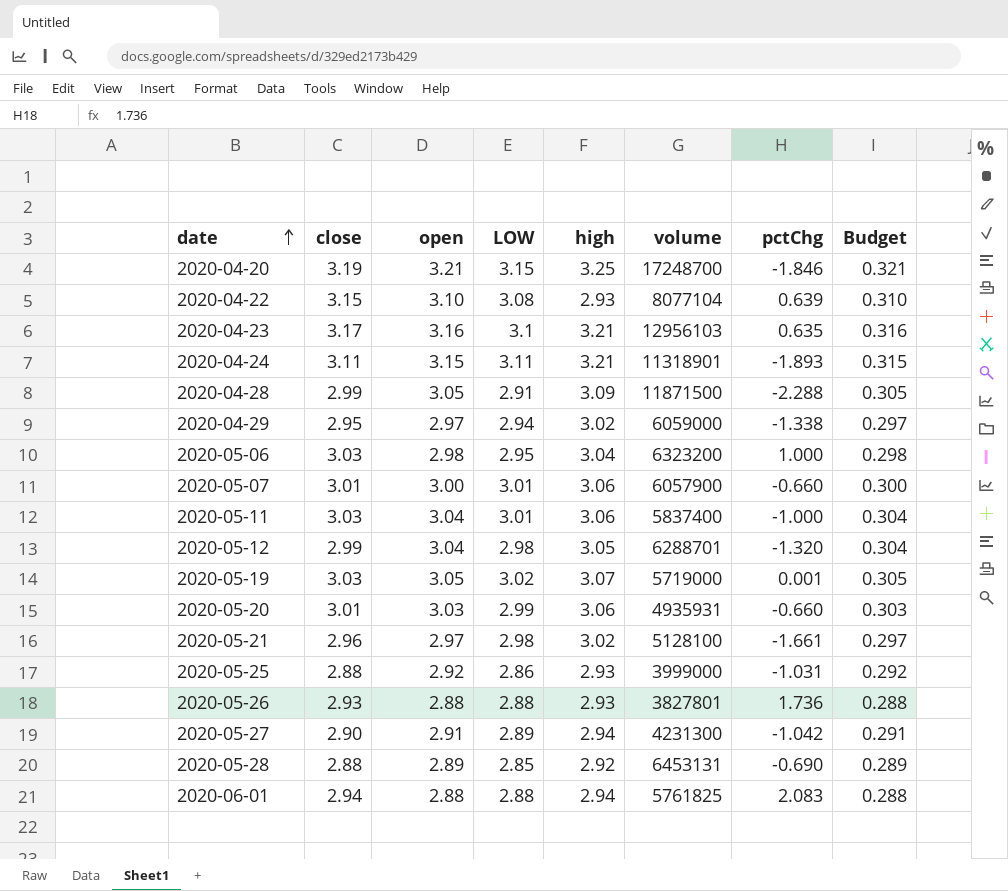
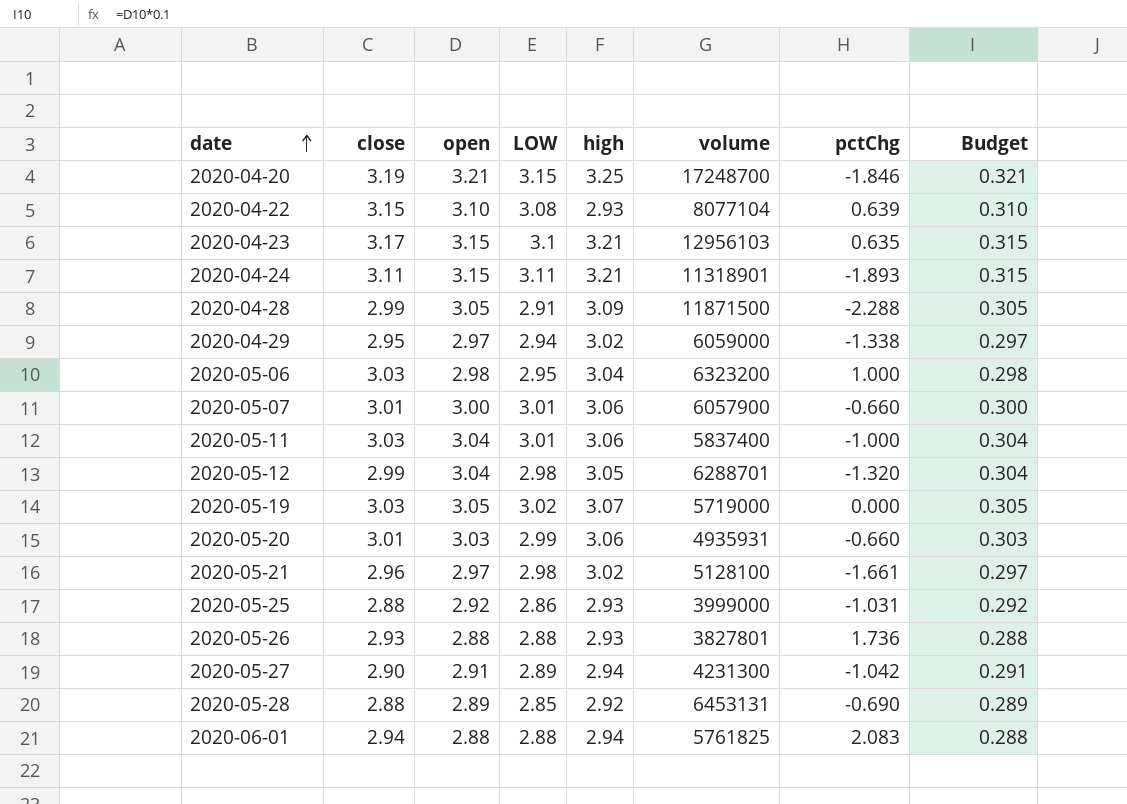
2020-04-23 | open: 3.16 -> 3.15
2020-04-23 | Budget: 0.316 -> 0.315
2020-05-19 | pctChg: 0.001 -> 0.000

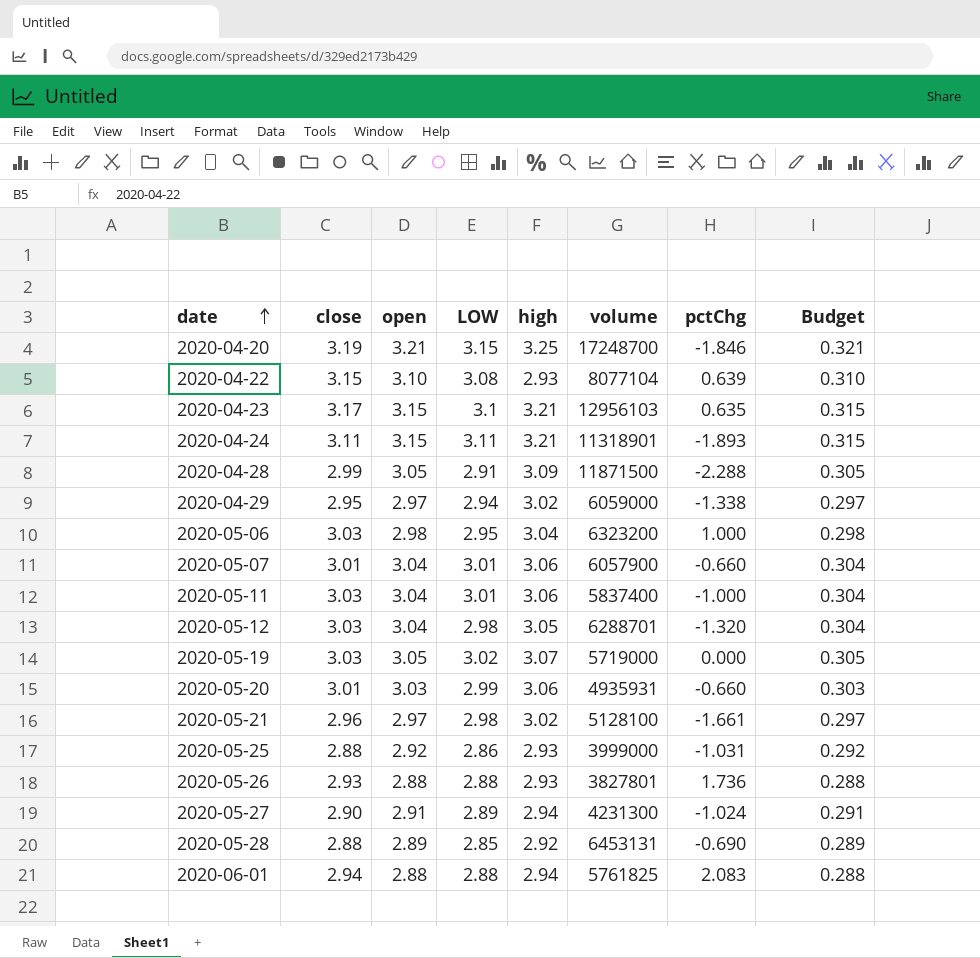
2020-05-07 | open: 3.00 -> 3.04
2020-05-07 | Budget: 0.300 -> 0.304
2020-05-12 | close: 2.99 -> 3.03
2020-05-27 | pctChg: -1.042 -> -1.024

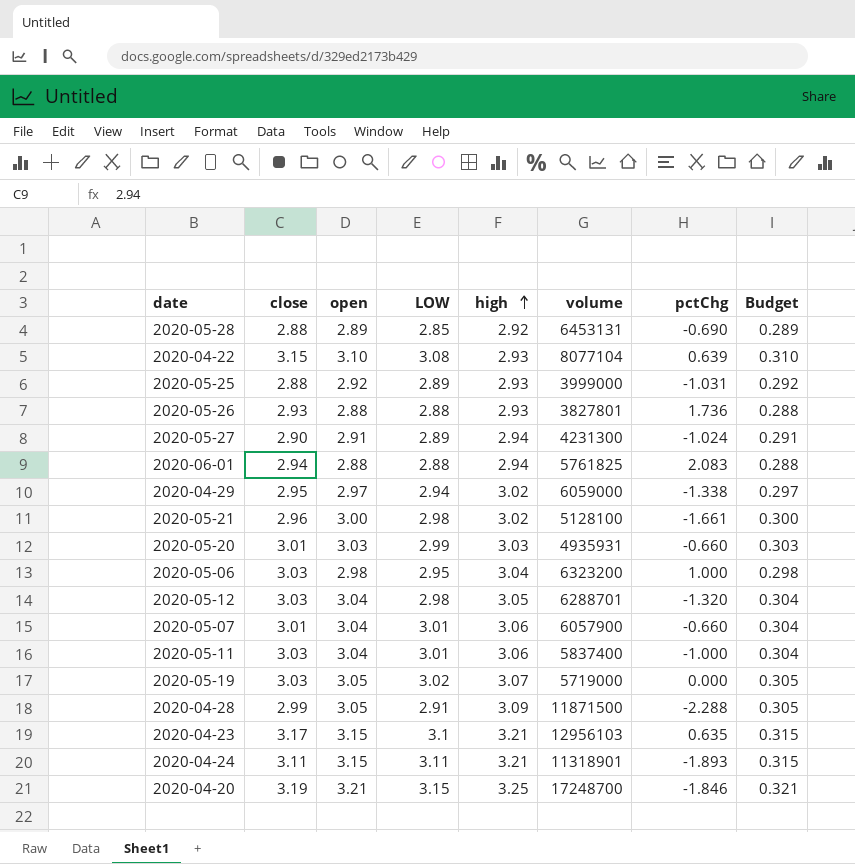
row order: date ascending -> high ascending
2020-05-25 | LOW: 2.86 -> 2.89
2020-05-21 | open: 2.97 -> 3.00
2020-05-21 | Budget: 0.297 -> 0.300
2020-05-20 | high: 3.06 -> 3.03

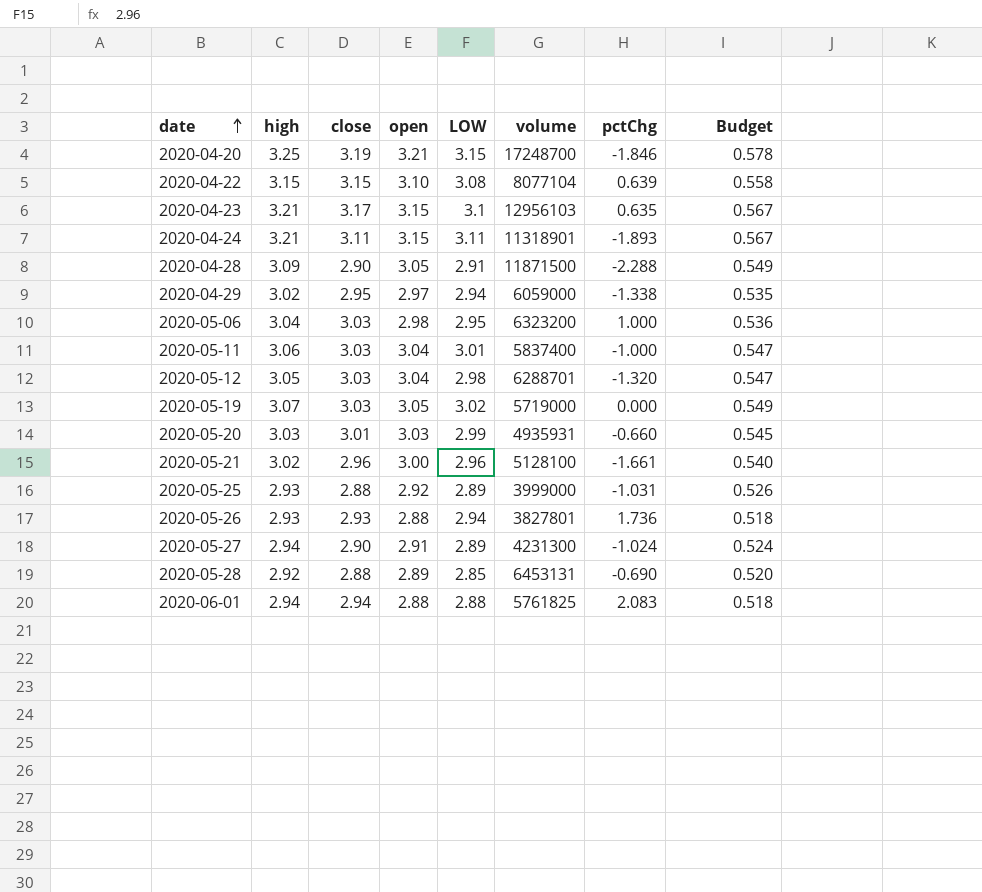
row order: high ascending -> date ascending
column high | position: 5 -> 2
column Budget | formula: [open] * 0.1 -> [open] * 0.18
row 2020-05-07: 3.01 | 3.04 | 3.01 | 3.06 | 6057900 | -0.660 | 0.304 -> none
2020-04-22 | high: 2.93 -> 3.15
2020-04-28 | close: 2.99 -> 2.90
2020-05-21 | LOW: 2.98 -> 2.96
2020-05-26 | LOW: 2.88 -> 2.94

